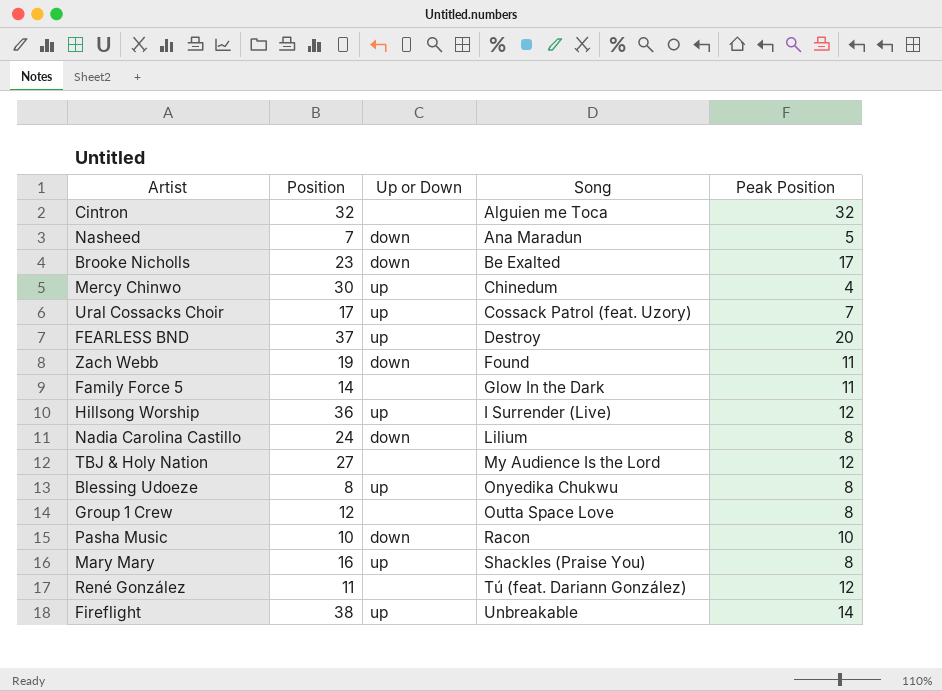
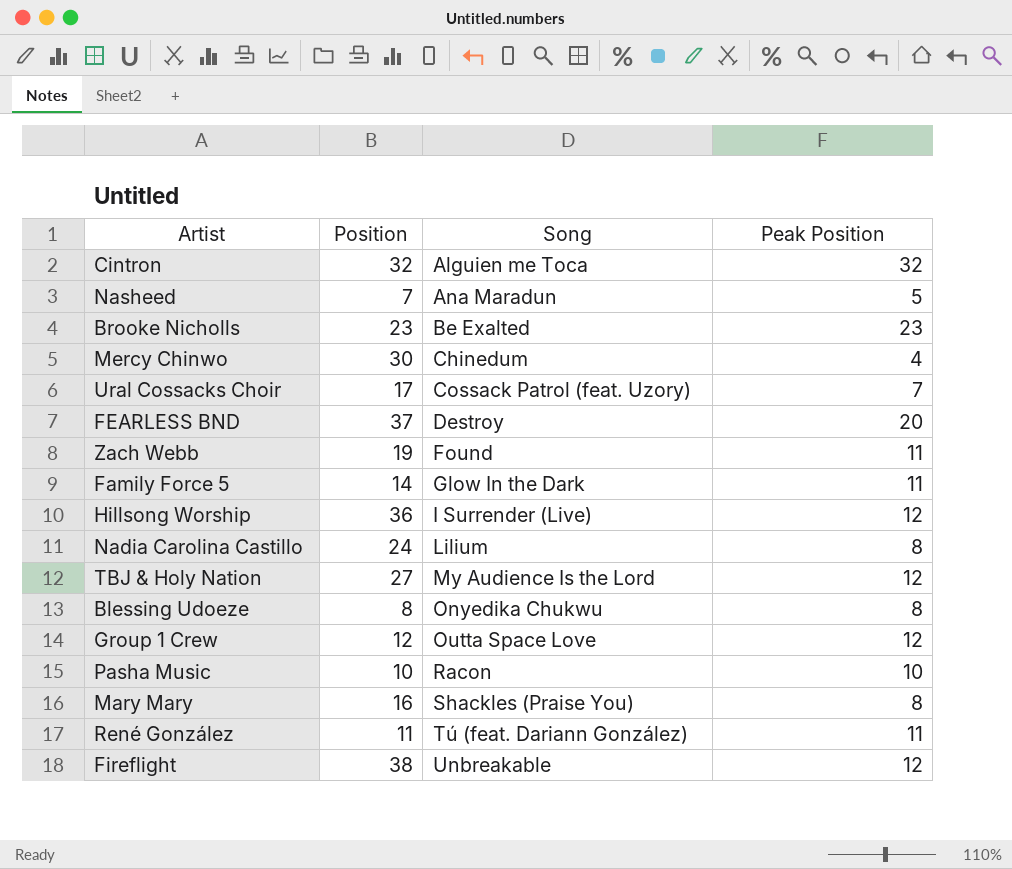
column Up or Down | position: 3 -> none
Brooke Nicholls | Peak Position: 17 -> 23
Group 1 Crew | Peak Position: 8 -> 12
René González | Peak Position: 12 -> 11
Fireflight | Peak Position: 14 -> 12

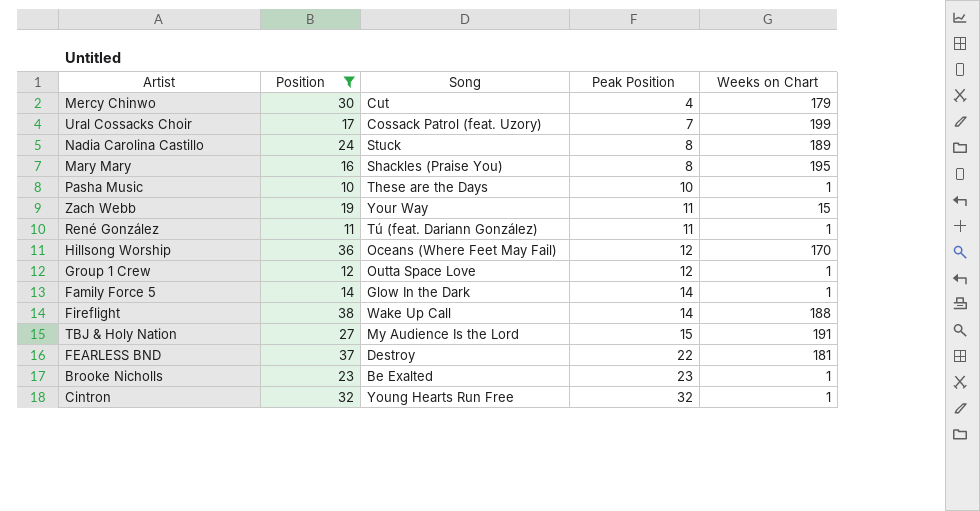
filter: none -> Position >= 10
row order: Song ascending -> Peak Position ascending
column Weeks on Chart | position: none -> 5
Mercy Chinwo | Song: Chinedum -> Cut
Nadia Carolina Castillo | Song: Lilium -> Stuck
Pasha Music | Song: Racon -> These are the Days
Zach Webb | Song: Found -> Your Way
Hillsong Worship | Song: I Surrender (Live) -> Oceans (Where Feet May Fail)
Family Force 5 | Peak Position: 11 -> 14
Fireflight | Song: Unbreakable -> Wake Up Call
Fireflight | Peak Position: 12 -> 14
TBJ & Holy Nation | Peak Position: 12 -> 15
FEARLESS BND | Peak Position: 20 -> 22
Cintron | Song: Alguien me Toca -> Young Hearts Run Free

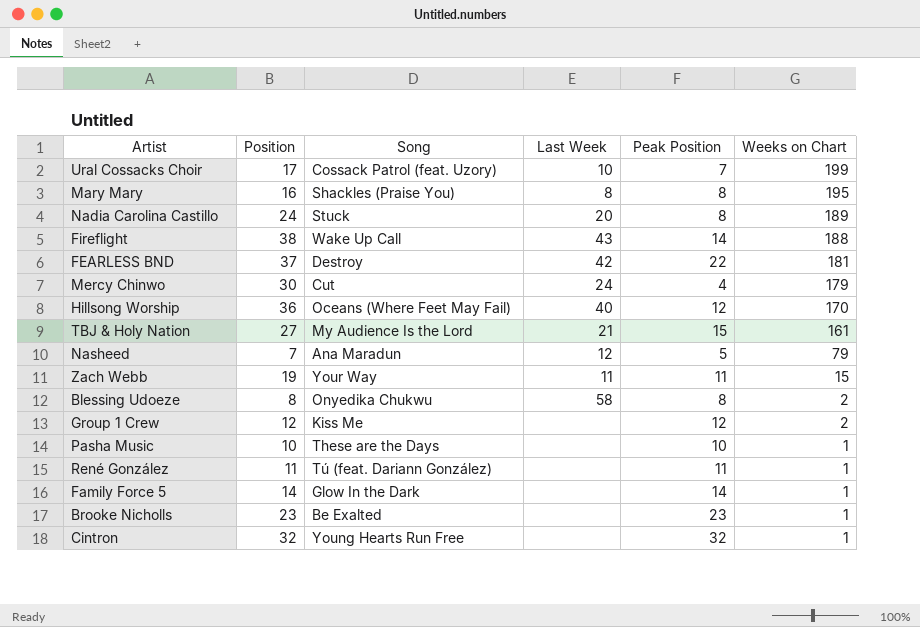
filter: Position >= 10 -> none
row order: Peak Position ascending -> Weeks on Chart descending
column Last Week | position: none -> 4
TBJ & Holy Nation | Weeks on Chart: 191 -> 161
Group 1 Crew | Song: Outta Space Love -> Kiss Me
Group 1 Crew | Weeks on Chart: 1 -> 2

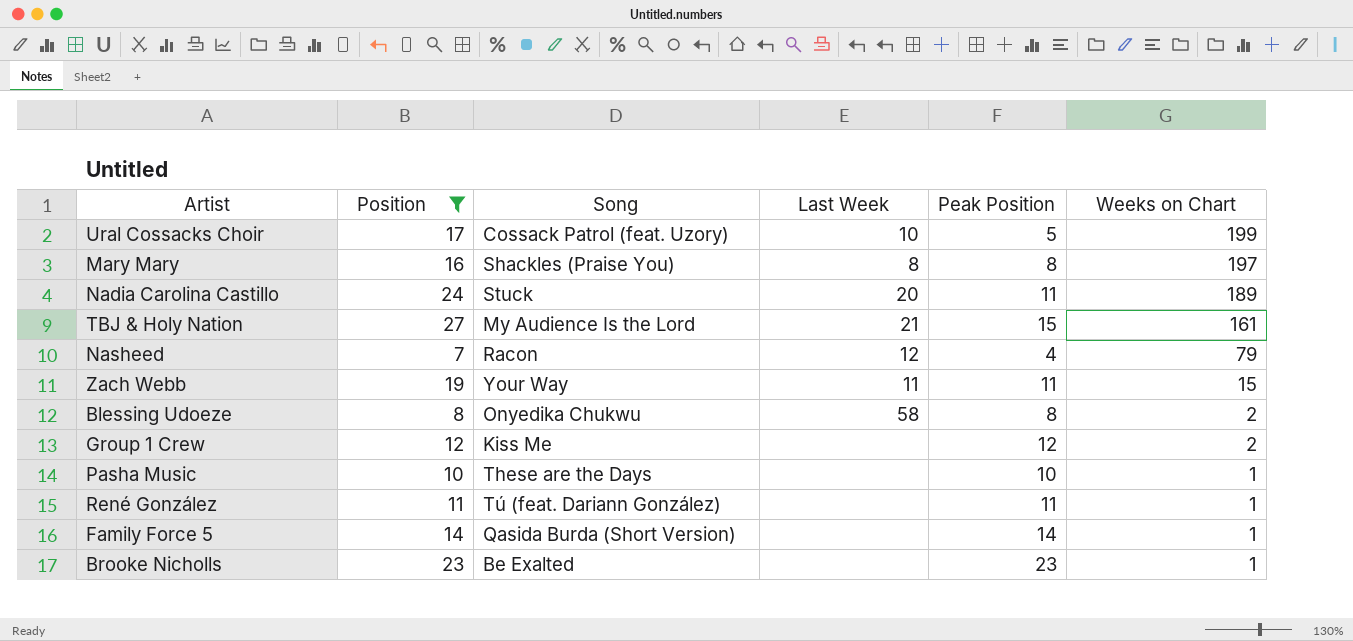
filter: none -> Position <= 27
Ural Cossacks Choir | Peak Position: 7 -> 5
Mary Mary | Weeks on Chart: 195 -> 197
Nadia Carolina Castillo | Peak Position: 8 -> 11
Nasheed | Song: Ana Maradun -> Racon
Nasheed | Peak Position: 5 -> 4
Family Force 5 | Song: Glow In the Dark -> Qasida Burda (Short Version)

